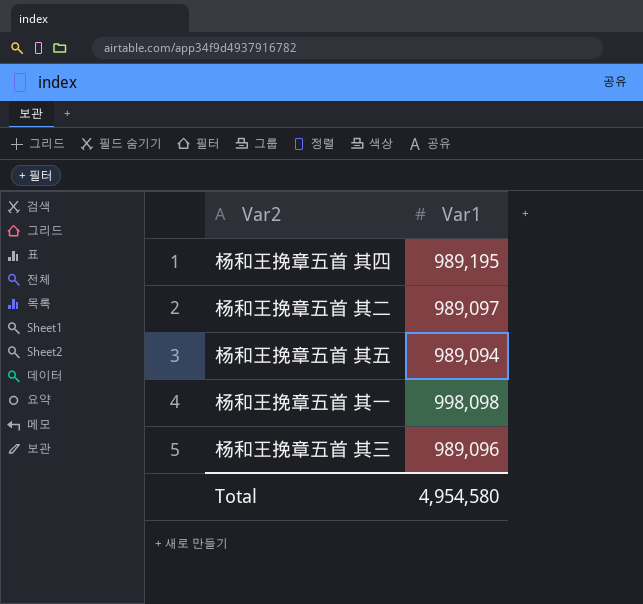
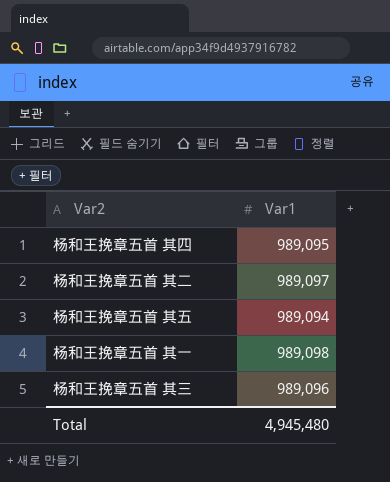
杨和王挽章五首 其四 | Var1: 989,195 -> 989,095
杨和王挽章五首 其一 | Var1: 998,098 -> 989,098
Total | Var1: 4,954,580 -> 4,945,480

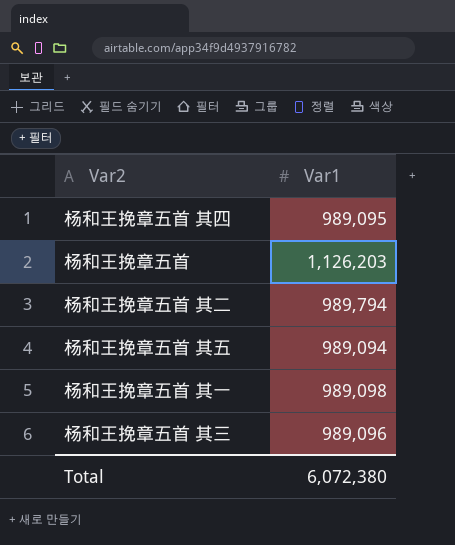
row 杨和王挽章五首: none -> 1,126,203
杨和王挽章五首 其二 | Var1: 989,097 -> 989,794
Total | Var1: 4,945,480 -> 6,072,380

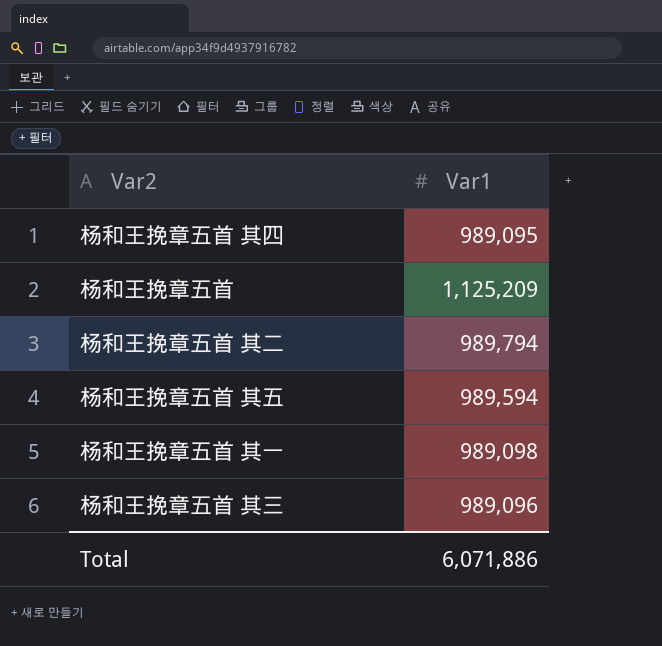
杨和王挽章五首 | Var1: 1,126,203 -> 1,125,209
杨和王挽章五首 其五 | Var1: 989,094 -> 989,594
Total | Var1: 6,072,380 -> 6,071,886

